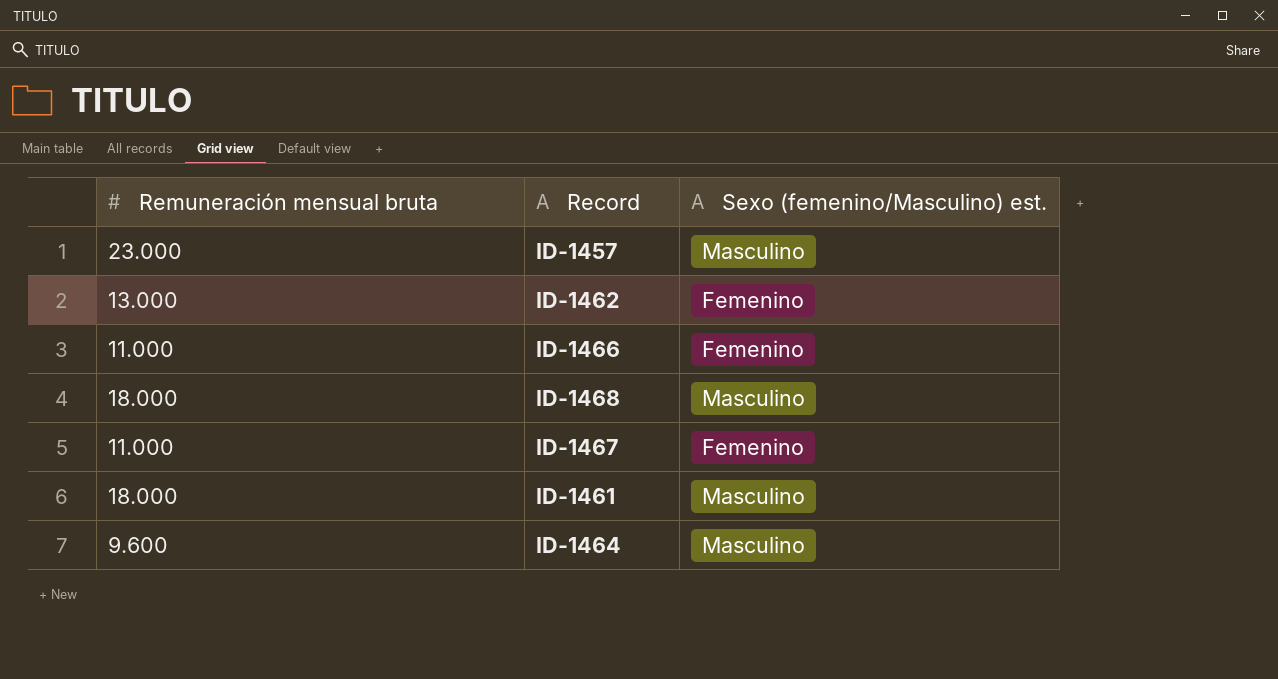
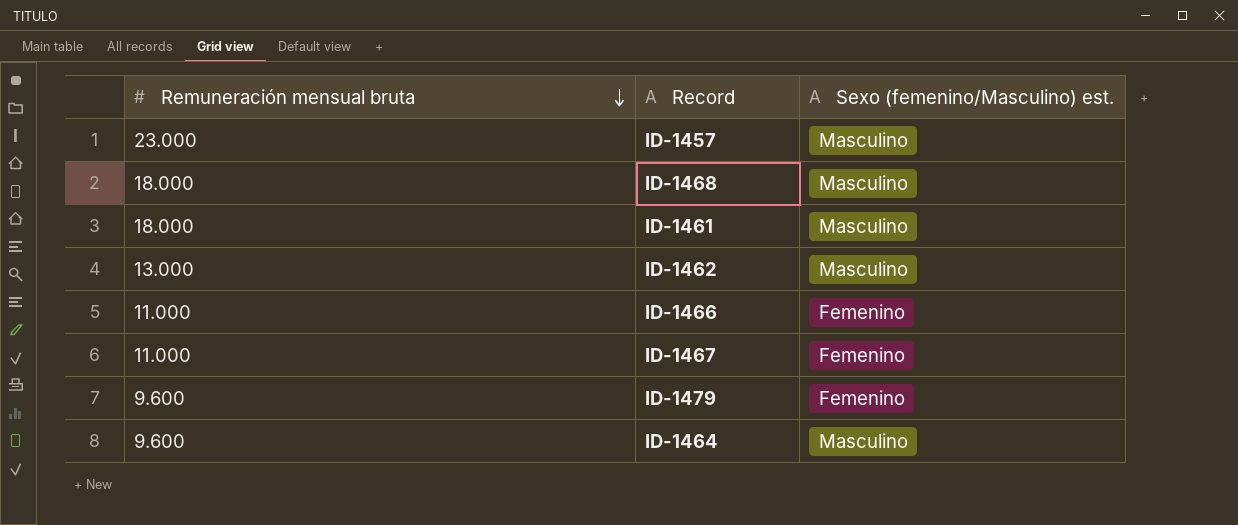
row order: none -> Remuneración mensual bruta descending
ID-1462 | Sexo (femenino/Masculino) est.: Femenino -> Masculino
row ID-1479: none -> 9.600 | Femenino

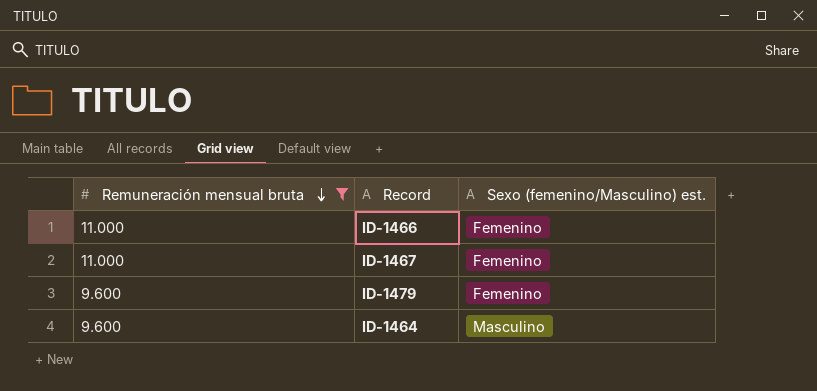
filter: none -> Remuneración mensual bruta <= 11.000

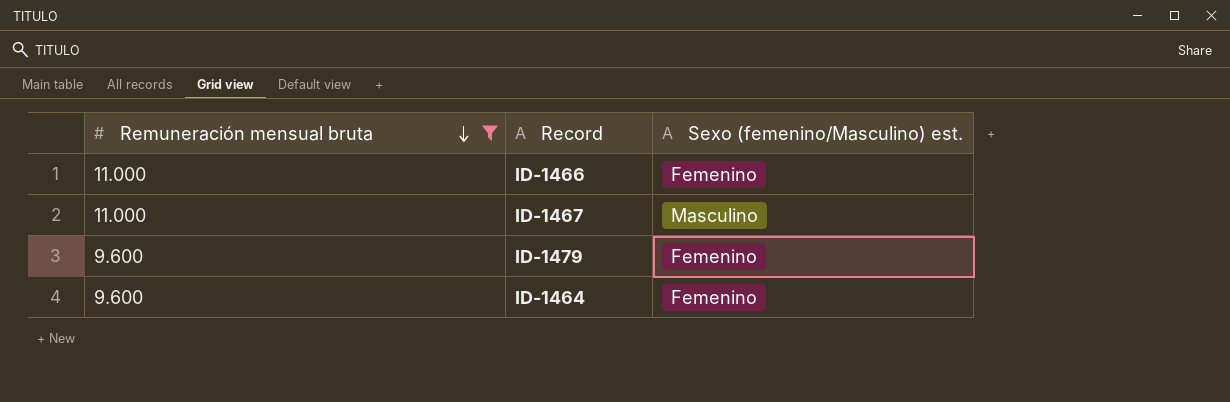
ID-1467 | Sexo (femenino/Masculino) est.: Femenino -> Masculino
ID-1464 | Sexo (femenino/Masculino) est.: Masculino -> Femenino

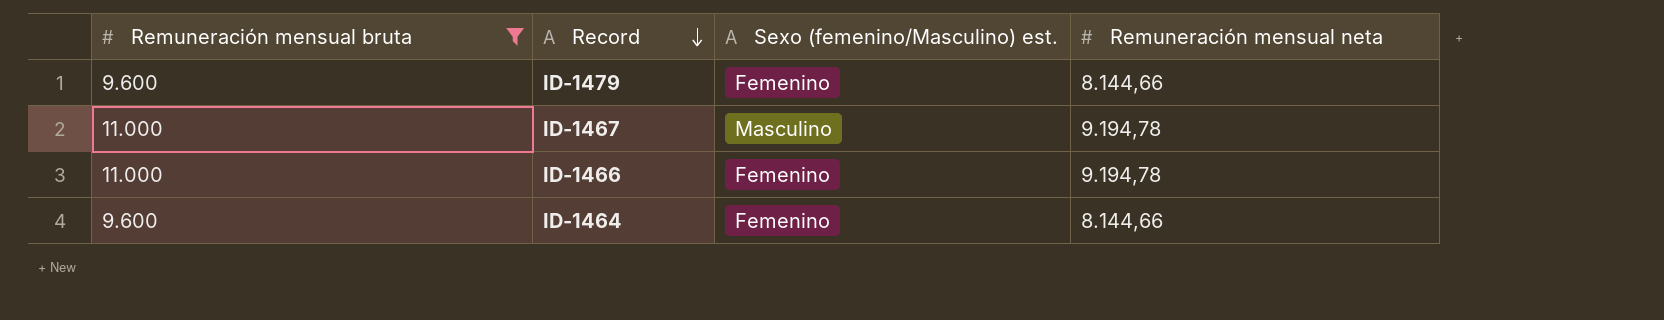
row order: Remuneración mensual bruta descending -> Record descending
column Remuneración mensual neta | position: none -> 4

